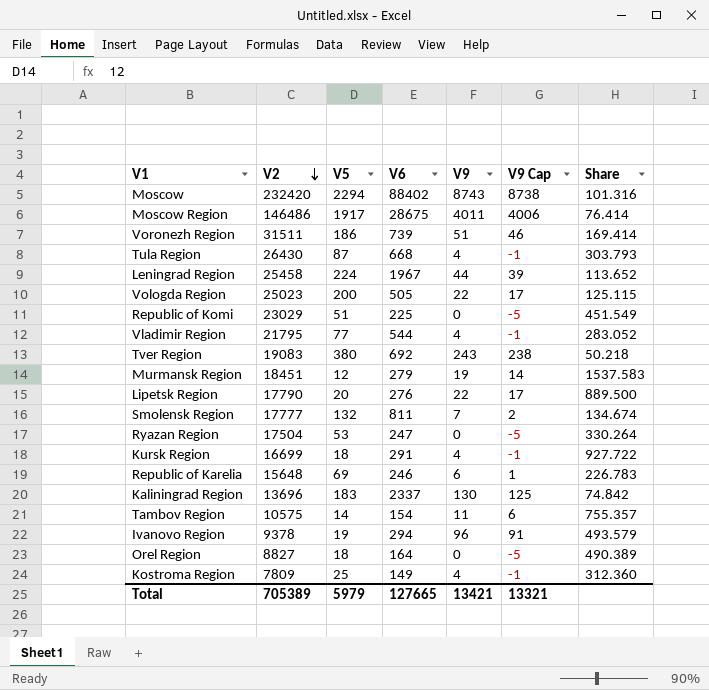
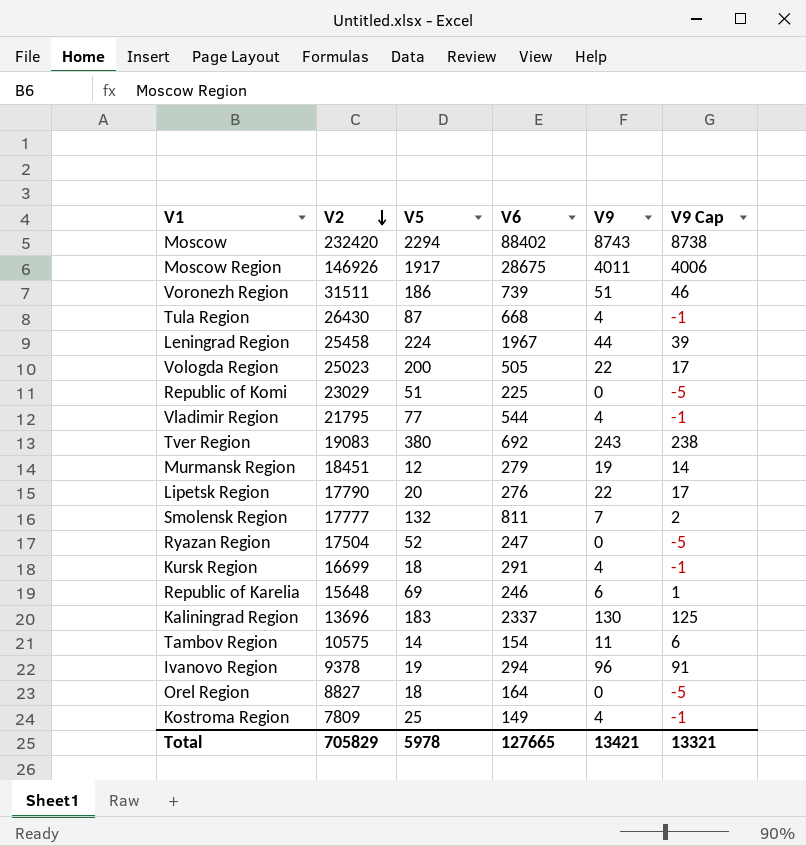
column Share | formula: [V2] / [V5] -> none
Moscow Region | V2: 146486 -> 146926
Ryazan Region | V5: 53 -> 52
Total | V2: 705389 -> 705829
Total | V5: 5979 -> 5978

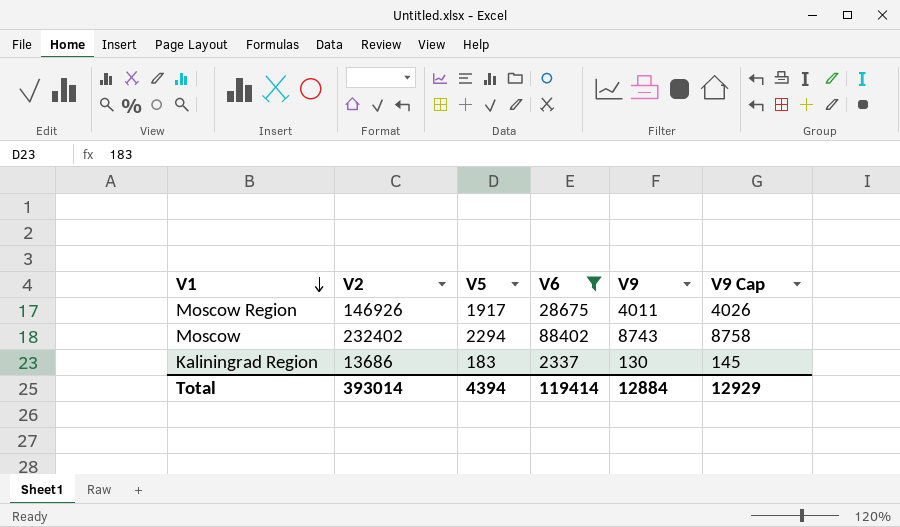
filter: none -> V6 >= 2337
row order: V2 descending -> V1 descending
column V9 Cap | formula: [V9] - 5 -> [V9] + 15
Moscow | V2: 232420 -> 232402
Kaliningrad Region | V2: 13696 -> 13686
Total | V2: 705829 -> 393014
Total | V5: 5978 -> 4394
Total | V6: 127665 -> 119414
Total | V9: 13421 -> 12884
Total | V9 Cap: 13321 -> 12929

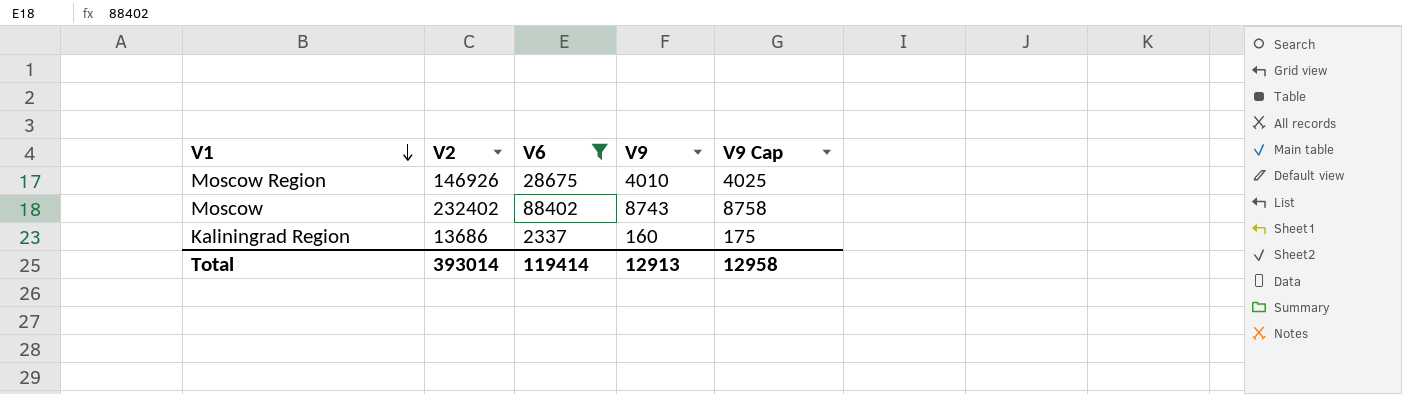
column V5 | position: 3 -> none
Moscow Region | V9: 4011 -> 4010
Moscow Region | V9 Cap: 4026 -> 4025
Kaliningrad Region | V9: 130 -> 160
Kaliningrad Region | V9 Cap: 145 -> 175
Total | V9: 12884 -> 12913
Total | V9 Cap: 12929 -> 12958

